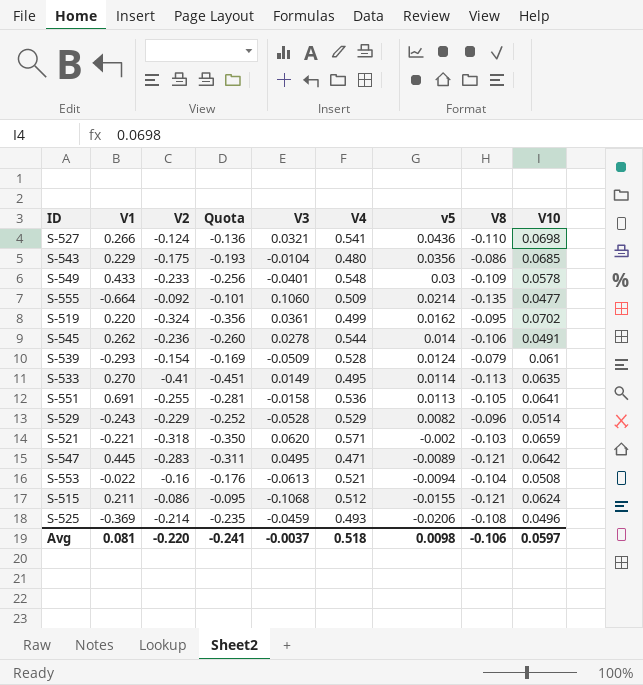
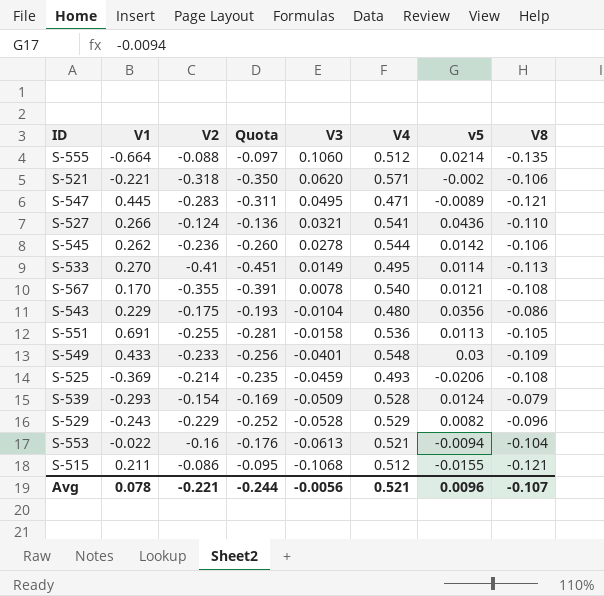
row order: v5 descending -> V3 descending
column V10 | position: 9 -> none
row S-519: 0.220 | -0.324 | -0.356 | 0.0361 | 0.499 | 0.0162 | -0.095 | 0.0702 -> none
S-555 | V2: -0.092 -> -0.088
S-555 | Quota: -0.101 -> -0.097
S-555 | V4: 0.509 -> 0.512
S-521 | V8: -0.103 -> -0.106
S-545 | v5: 0.014 -> 0.0142
row S-567: none -> 0.170 | -0.355 | -0.391 | 0.0078 | 0.540 | 0.0121 | -0.108
Avg | V1: 0.081 -> 0.078
Avg | V2: -0.220 -> -0.221
Avg | Quota: -0.241 -> -0.244
Avg | V3: -0.0037 -> -0.0056
Avg | V4: 0.518 -> 0.521
Avg | v5: 0.0098 -> 0.0096
Avg | V8: -0.106 -> -0.107

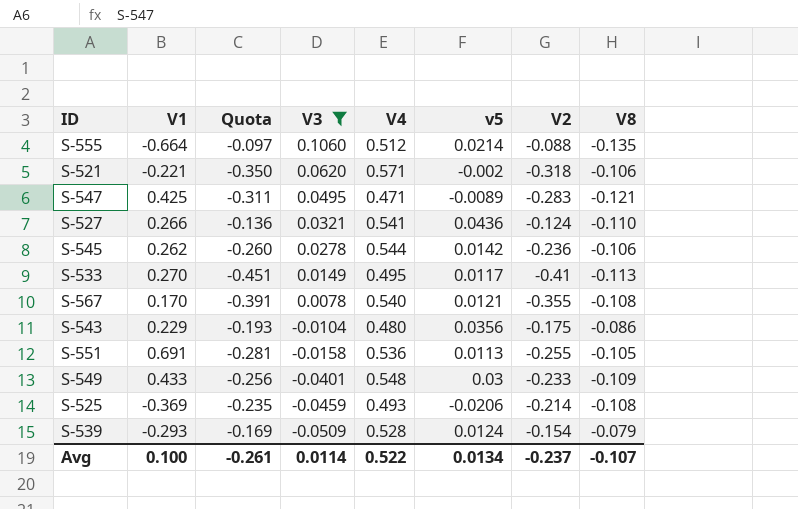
filter: none -> V3 >= -0.0509
column V2 | position: 3 -> 7
S-547 | V1: 0.445 -> 0.425
S-533 | v5: 0.0114 -> 0.0117
Avg | V1: 0.078 -> 0.100
Avg | Quota: -0.244 -> -0.261
Avg | V3: -0.0056 -> 0.0114
Avg | V4: 0.521 -> 0.522
Avg | v5: 0.0096 -> 0.0134
Avg | V2: -0.221 -> -0.237

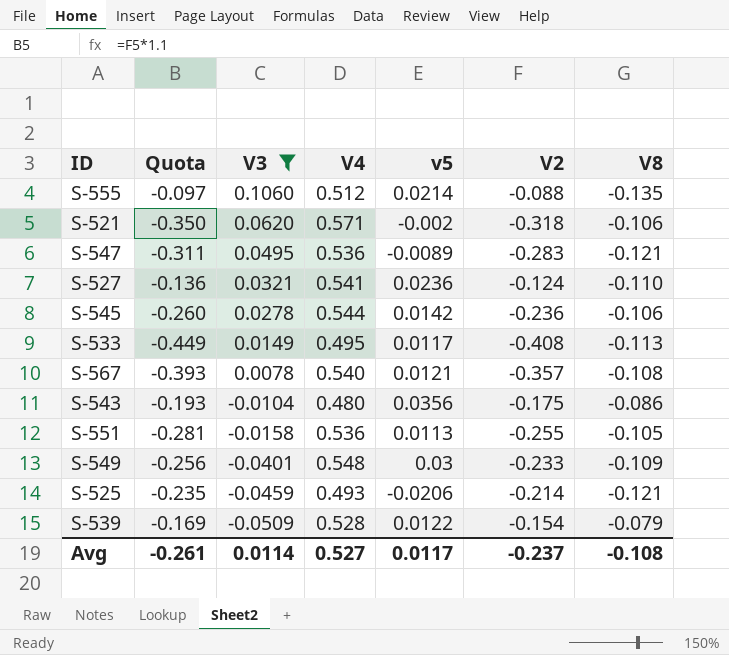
column V1 | position: 2 -> none
S-547 | V4: 0.471 -> 0.536
S-527 | v5: 0.0436 -> 0.0236
S-533 | Quota: -0.451 -> -0.449
S-533 | V2: -0.41 -> -0.408
S-567 | Quota: -0.391 -> -0.393
S-567 | V2: -0.355 -> -0.357
S-525 | V8: -0.108 -> -0.121
S-539 | v5: 0.0124 -> 0.0122
Avg | V4: 0.522 -> 0.527
Avg | v5: 0.0134 -> 0.0117
Avg | V8: -0.107 -> -0.108

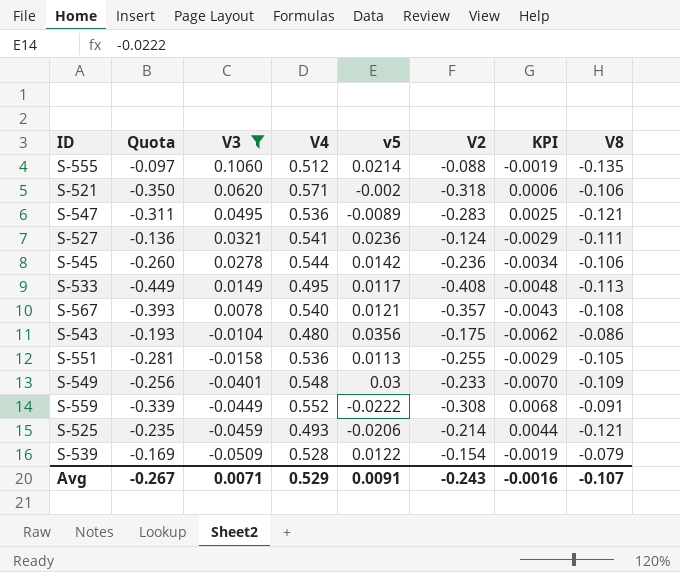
column KPI | formula: none -> [v5] * [V2]
S-527 | V8: -0.110 -> -0.111
row S-559: none -> -0.339 | -0.0449 | 0.552 | -0.0222 | -0.308 | 0.0068 | -0.091
Avg | Quota: -0.261 -> -0.267
Avg | V3: 0.0114 -> 0.0071
Avg | V4: 0.527 -> 0.529
Avg | v5: 0.0117 -> 0.0091
Avg | V2: -0.237 -> -0.243
Avg | V8: -0.108 -> -0.107

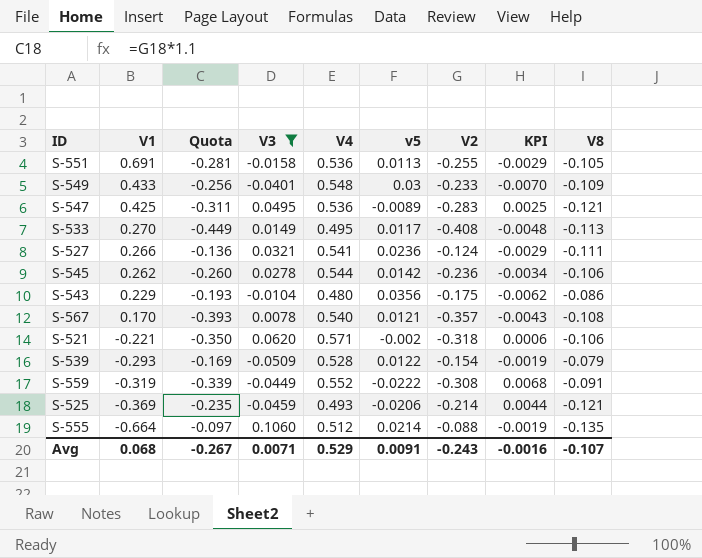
row order: V3 descending -> V1 descending
column V1 | position: none -> 2

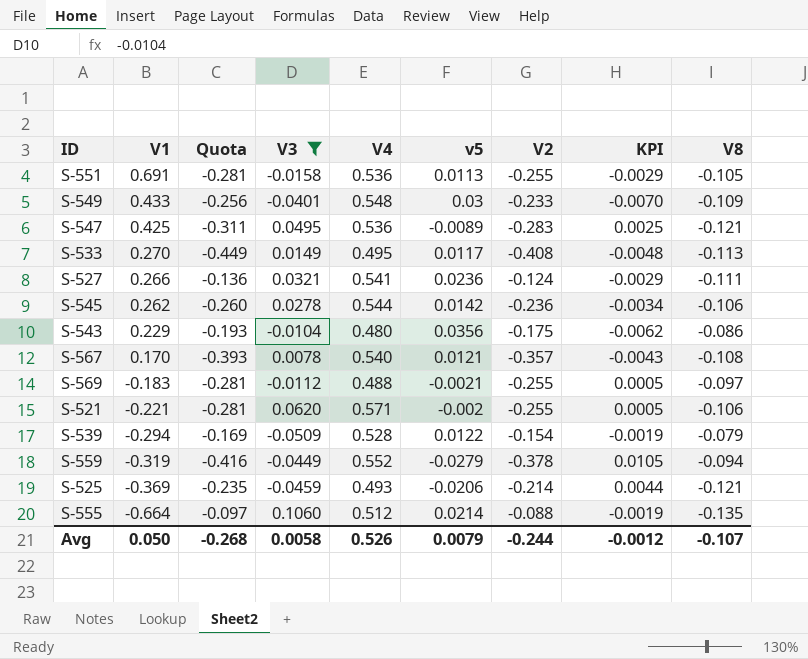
row S-569: none -> -0.183 | -0.281 | -0.0112 | 0.488 | -0.0021 | -0.255 | 0.0005 | -0.097
S-521 | Quota: -0.350 -> -0.281
S-521 | V2: -0.318 -> -0.255
S-521 | KPI: 0.0006 -> 0.0005
S-539 | V1: -0.293 -> -0.294
S-559 | Quota: -0.339 -> -0.416
S-559 | v5: -0.0222 -> -0.0279
S-559 | V2: -0.308 -> -0.378
S-559 | KPI: 0.0068 -> 0.0105
S-559 | V8: -0.091 -> -0.094
Avg | V1: 0.068 -> 0.050
Avg | Quota: -0.267 -> -0.268
Avg | V3: 0.0071 -> 0.0058
Avg | V4: 0.529 -> 0.526
Avg | v5: 0.0091 -> 0.0079
Avg | V2: -0.243 -> -0.244
Avg | KPI: -0.0016 -> -0.0012

